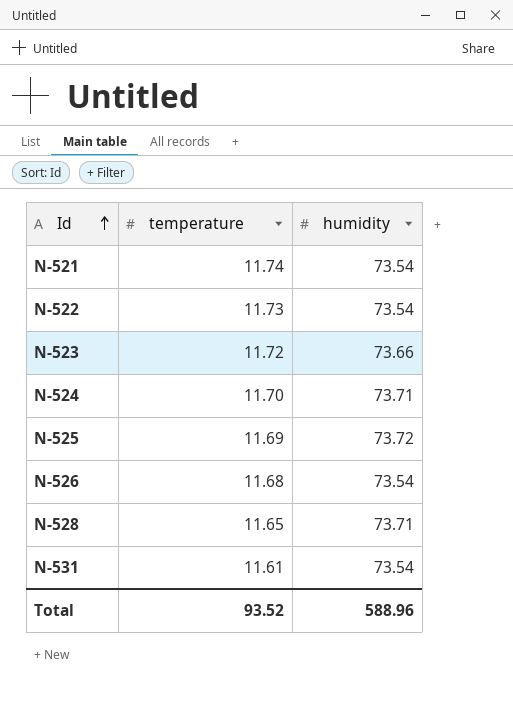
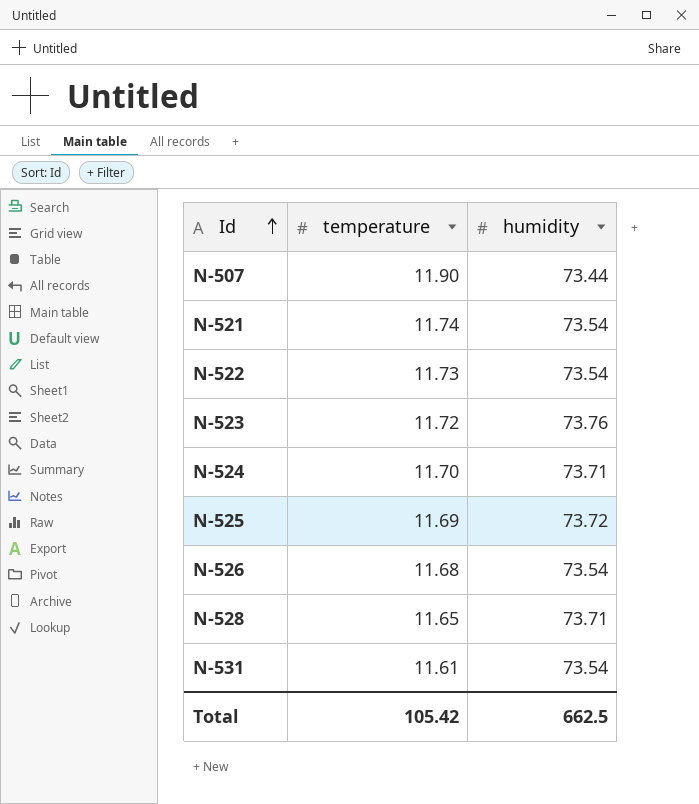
row N-507: none -> 11.90 | 73.44
N-523 | humidity: 73.66 -> 73.76
Total | temperature: 93.52 -> 105.42
Total | humidity: 588.96 -> 662.5

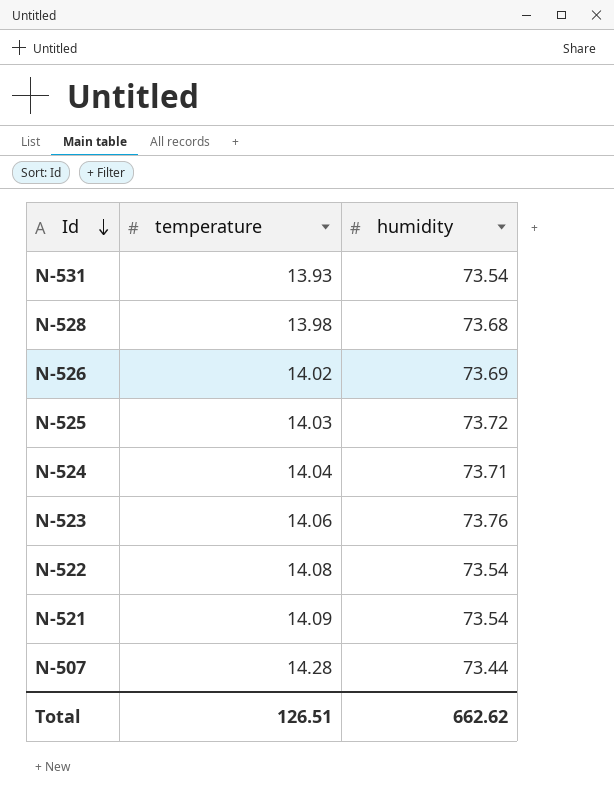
row order: Id ascending -> Id descending
N-531 | temperature: 11.61 -> 13.93
N-528 | temperature: 11.65 -> 13.98
N-528 | humidity: 73.71 -> 73.68
N-526 | temperature: 11.68 -> 14.02
N-526 | humidity: 73.54 -> 73.69
N-525 | temperature: 11.69 -> 14.03
N-524 | temperature: 11.70 -> 14.04
N-523 | temperature: 11.72 -> 14.06
N-522 | temperature: 11.73 -> 14.08
N-521 | temperature: 11.74 -> 14.09
N-507 | temperature: 11.90 -> 14.28
Total | temperature: 105.42 -> 126.51
Total | humidity: 662.5 -> 662.62

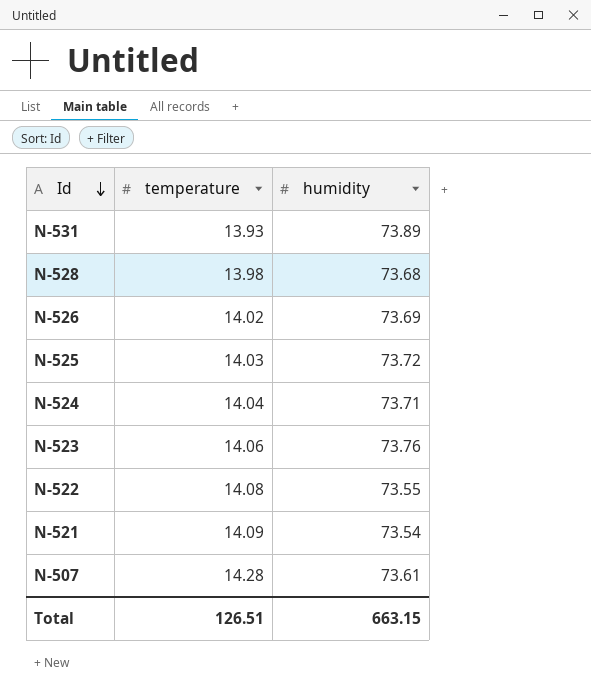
N-531 | humidity: 73.54 -> 73.89
N-522 | humidity: 73.54 -> 73.55
N-507 | humidity: 73.44 -> 73.61
Total | humidity: 662.62 -> 663.15

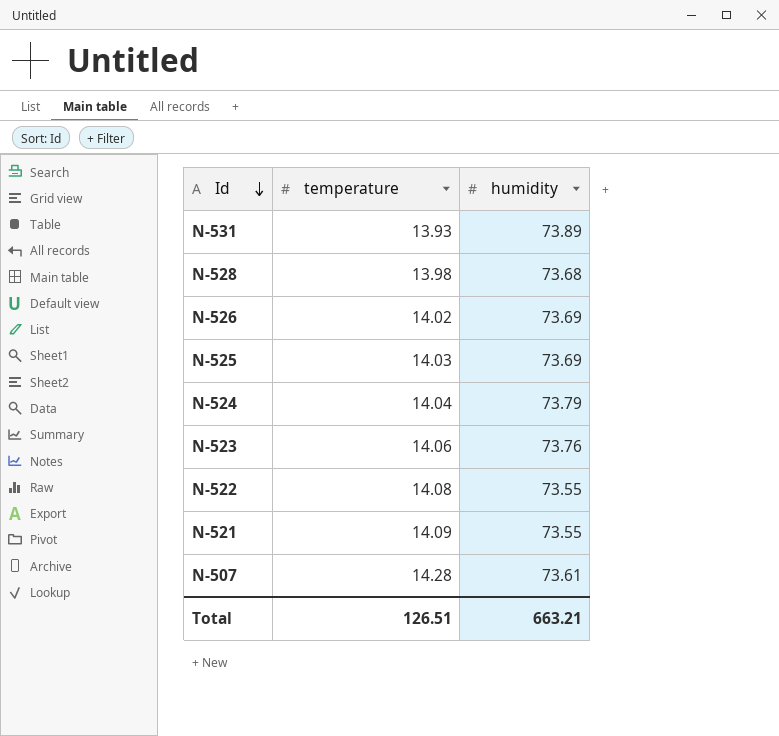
N-525 | humidity: 73.72 -> 73.69
N-524 | humidity: 73.71 -> 73.79
N-521 | humidity: 73.54 -> 73.55
Total | humidity: 663.15 -> 663.21

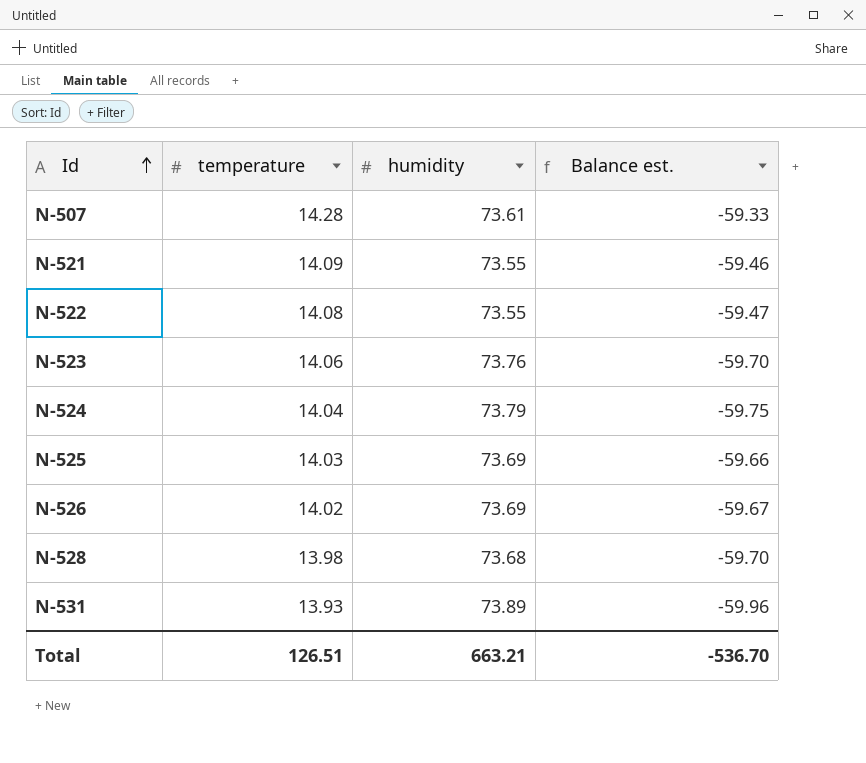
row order: Id descending -> Id ascending
column Balance est. | formula: none -> [temperature] - [humidity]

